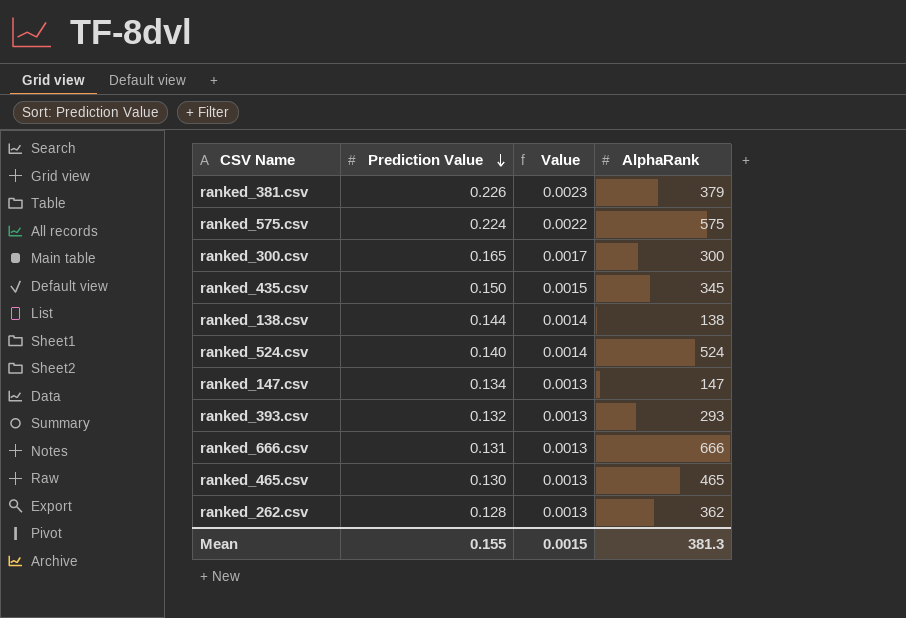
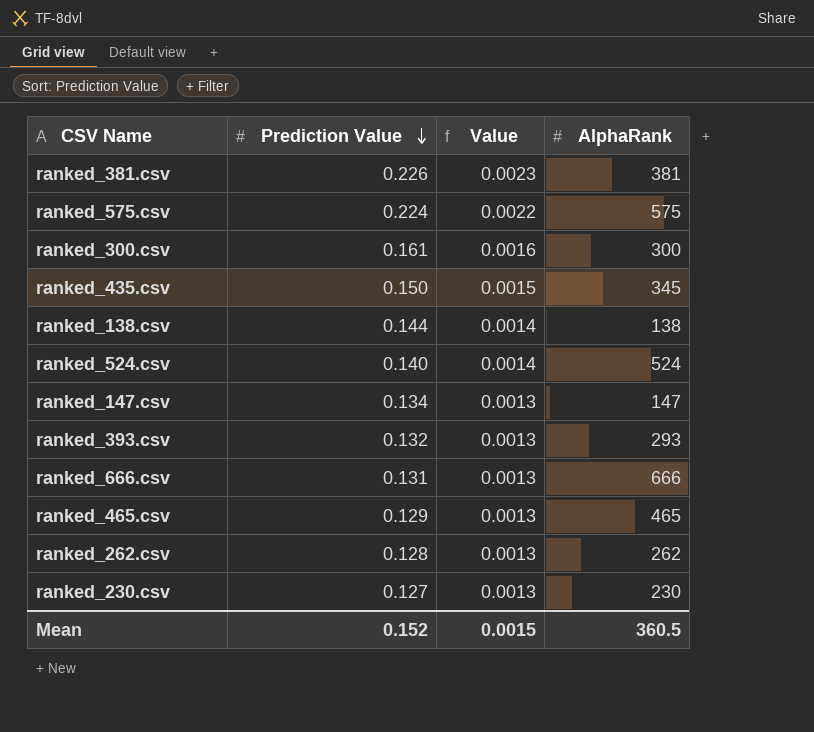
ranked_381.csv | AlphaRank: 379 -> 381
ranked_300.csv | Prediction Value: 0.165 -> 0.161
ranked_300.csv | Value: 0.0017 -> 0.0016
ranked_465.csv | Prediction Value: 0.130 -> 0.129
ranked_262.csv | AlphaRank: 362 -> 262
row ranked_230.csv: none -> 0.127 | 0.0013 | 230
Mean | Prediction Value: 0.155 -> 0.152
Mean | AlphaRank: 381.3 -> 360.5

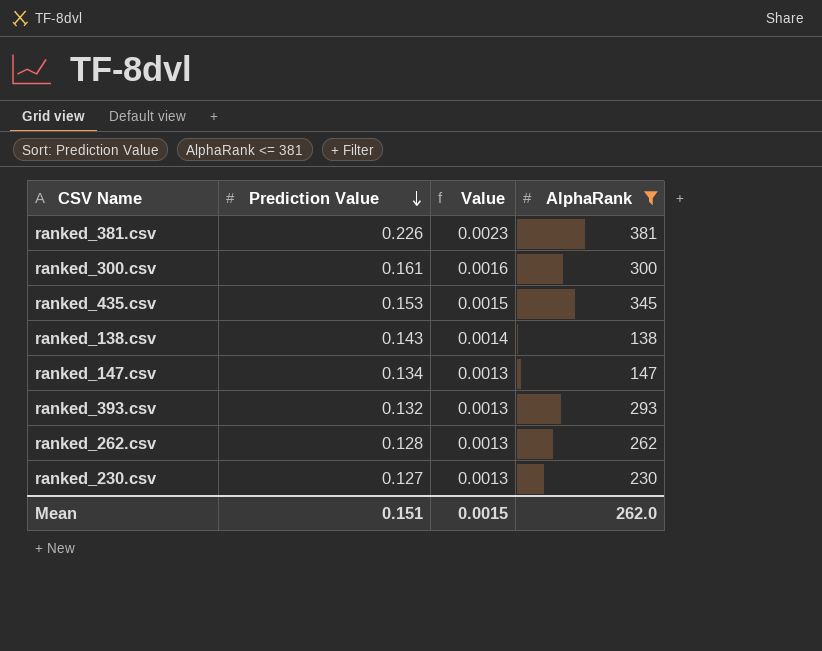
filter: none -> AlphaRank <= 381
ranked_435.csv | Prediction Value: 0.150 -> 0.153
ranked_138.csv | Prediction Value: 0.144 -> 0.143
Mean | Prediction Value: 0.152 -> 0.151
Mean | AlphaRank: 360.5 -> 262.0

